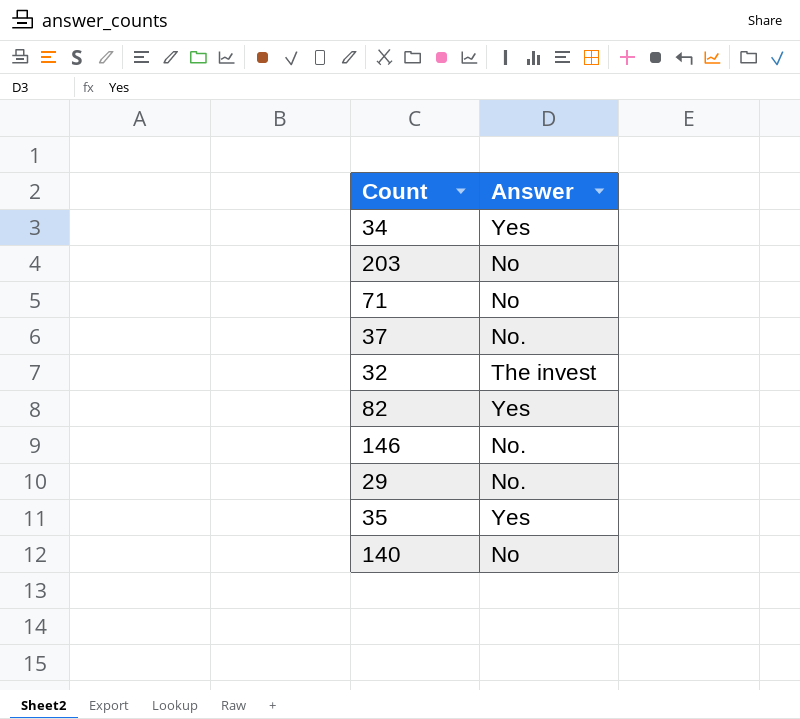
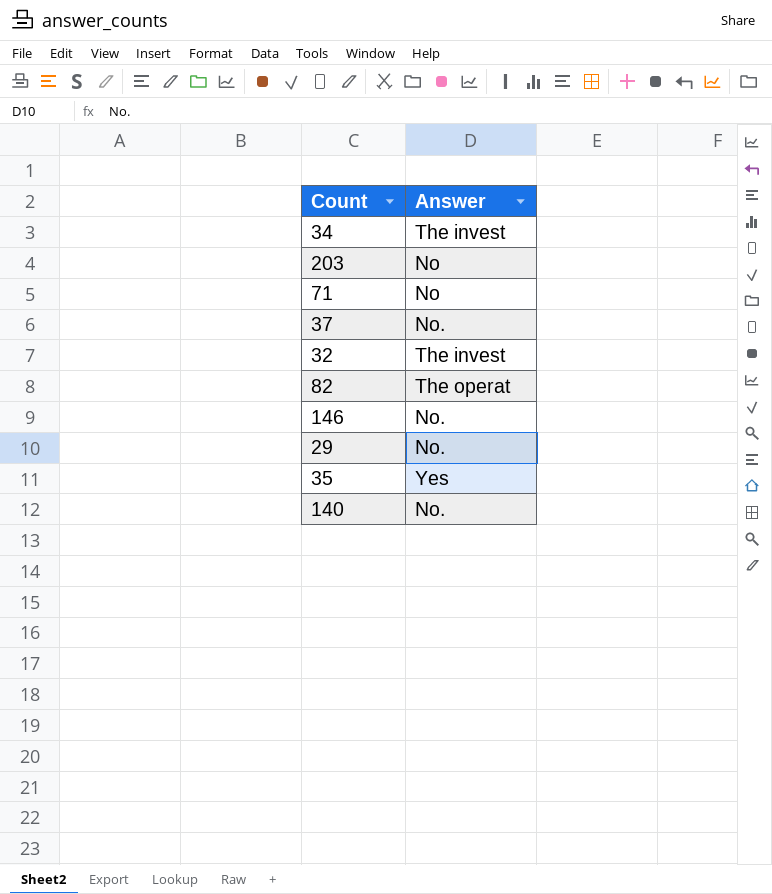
34 | Answer: Yes -> The invest
82 | Answer: Yes -> The operat
140 | Answer: No -> No.

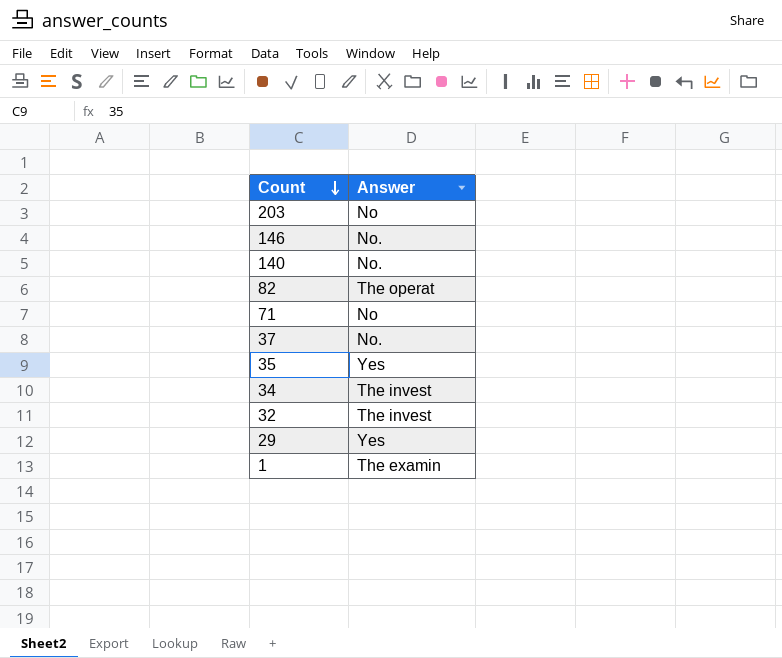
row order: none -> Count descending
29 | Answer: No. -> Yes
row 1: none -> The examin

